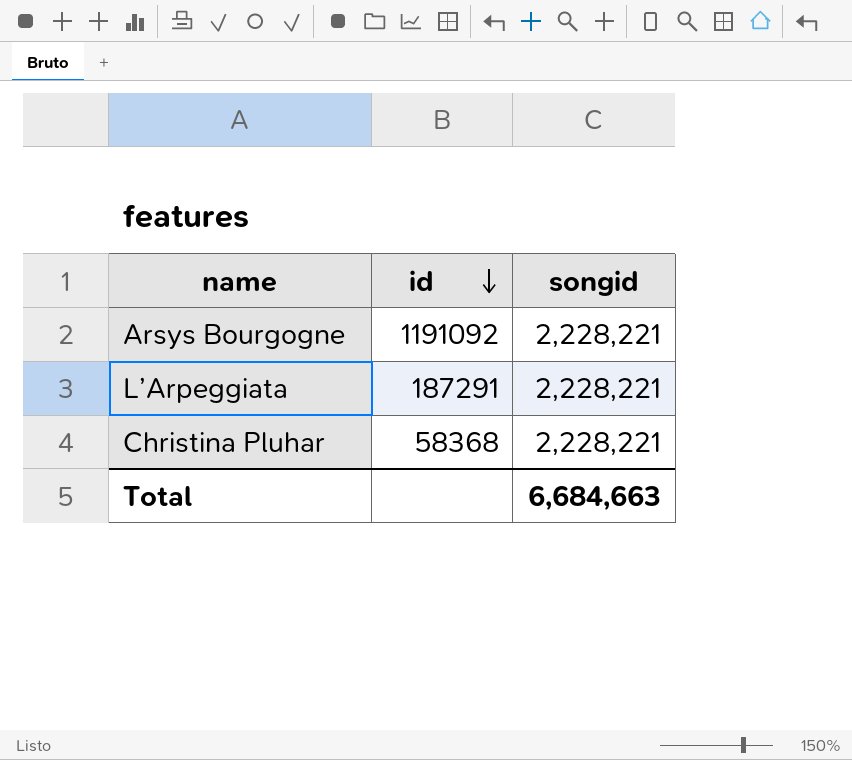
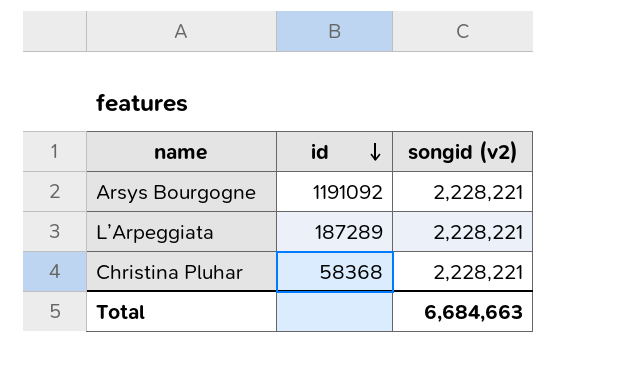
column name: songid -> songid (v2)
L’Arpeggiata | id: 187291 -> 187289

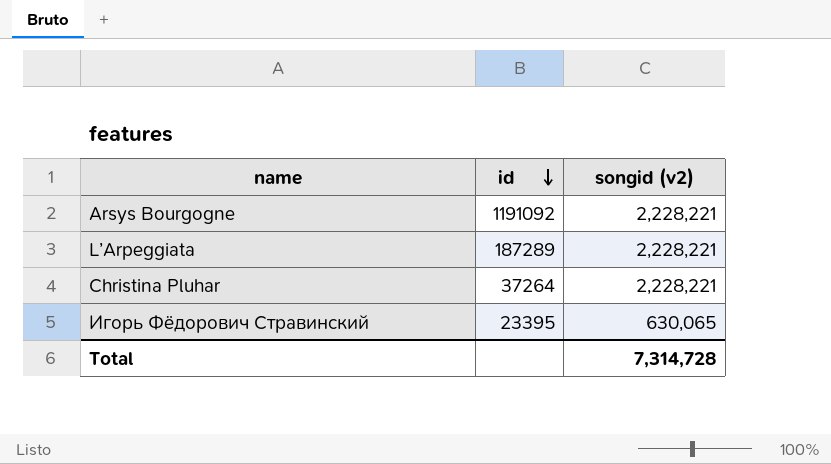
Christina Pluhar | id: 58368 -> 37264
row Игорь Фёдорович Стравинский: none -> 23395 | 630,065
Total | songid (v2): 6,684,663 -> 7,314,728

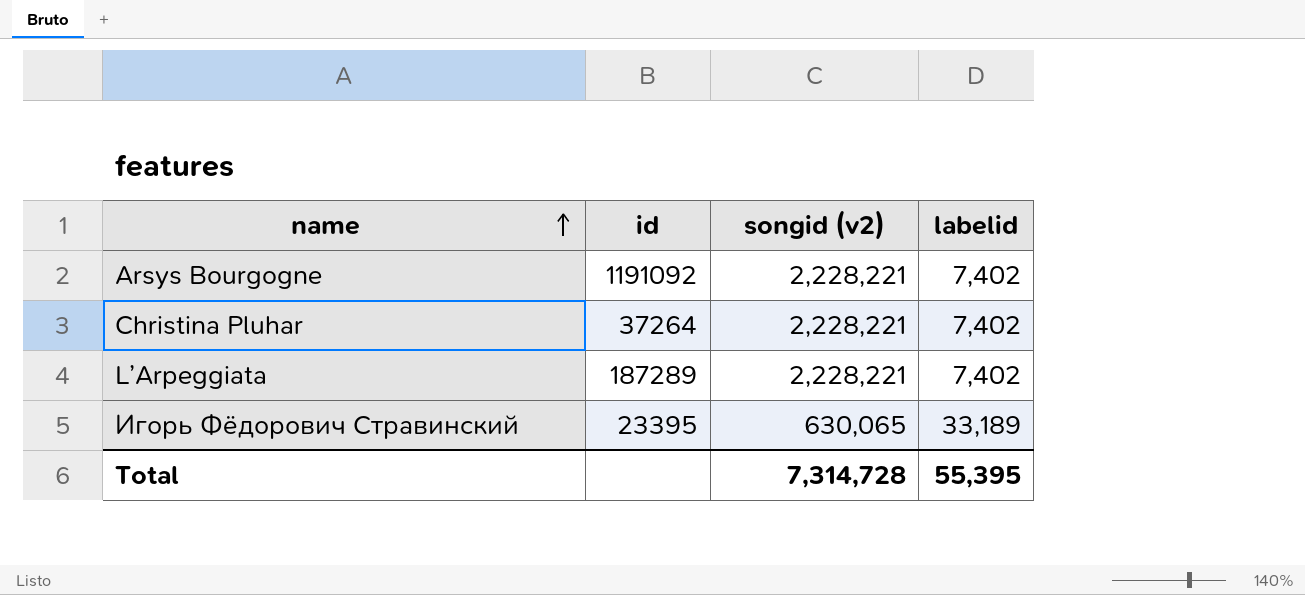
row order: id descending -> name ascending
column labelid | position: none -> 4

